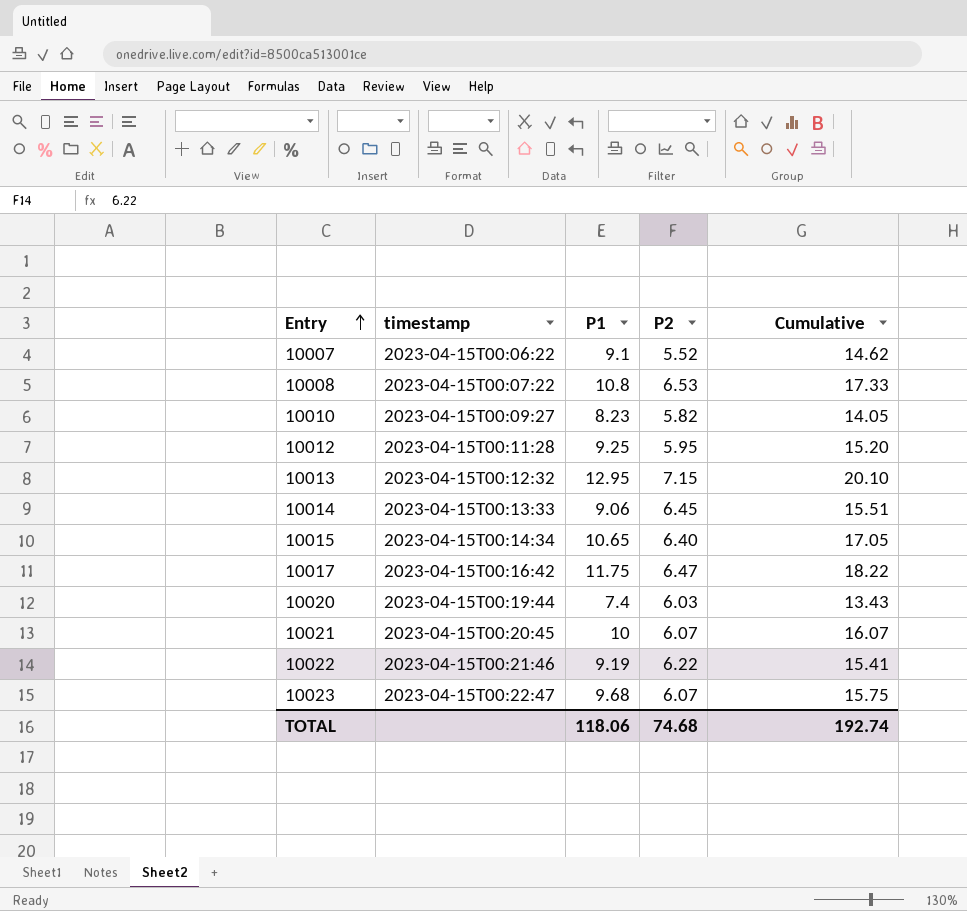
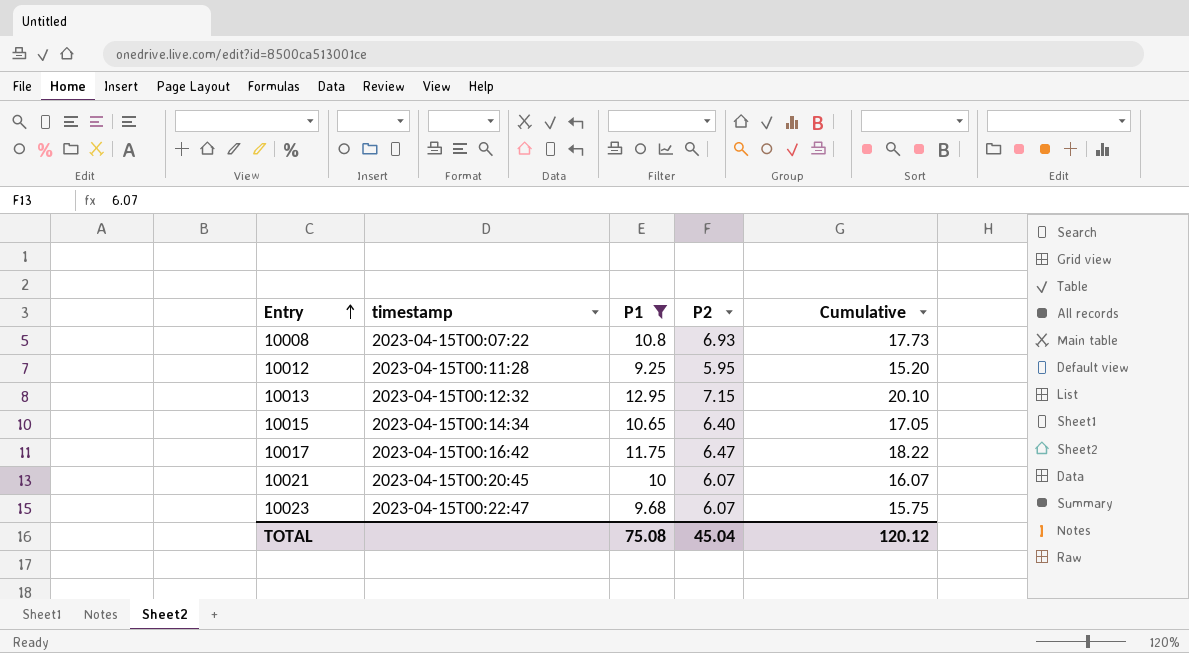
filter: none -> P1 >= 9.25
10008 | P2: 6.53 -> 6.93
10008 | Cumulative: 17.33 -> 17.73
TOTAL | P1: 118.06 -> 75.08
TOTAL | P2: 74.68 -> 45.04
TOTAL | Cumulative: 192.74 -> 120.12

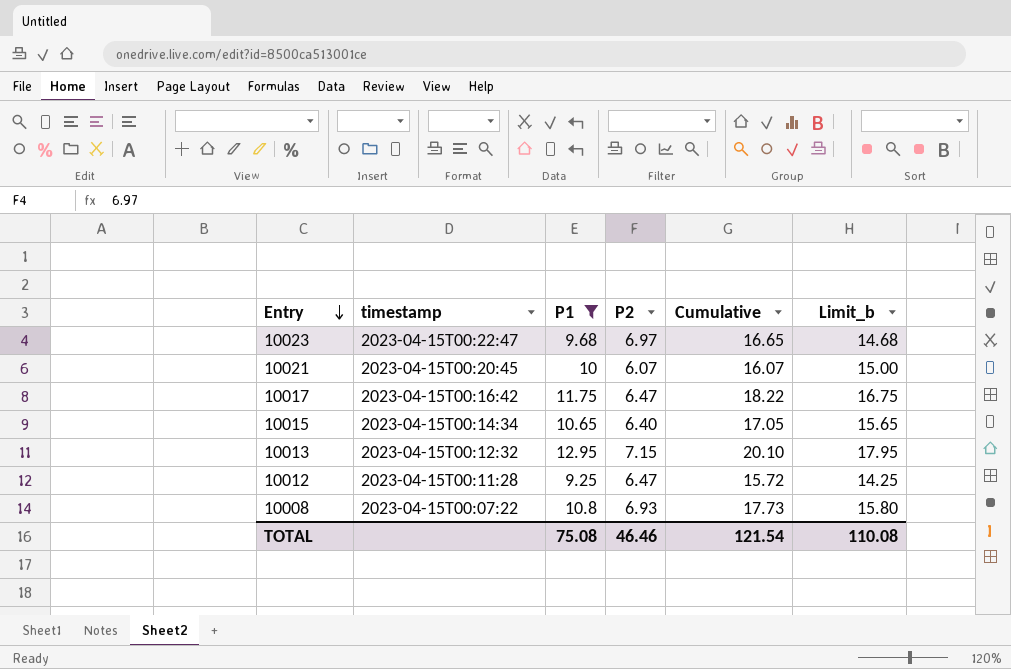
row order: Entry ascending -> Entry descending
column Limit_b | formula: none -> [P1] + 5
10023 | P2: 6.07 -> 6.97
10023 | Cumulative: 15.75 -> 16.65
10012 | P2: 5.95 -> 6.47
10012 | Cumulative: 15.20 -> 15.72
TOTAL | P2: 45.04 -> 46.46
TOTAL | Cumulative: 120.12 -> 121.54

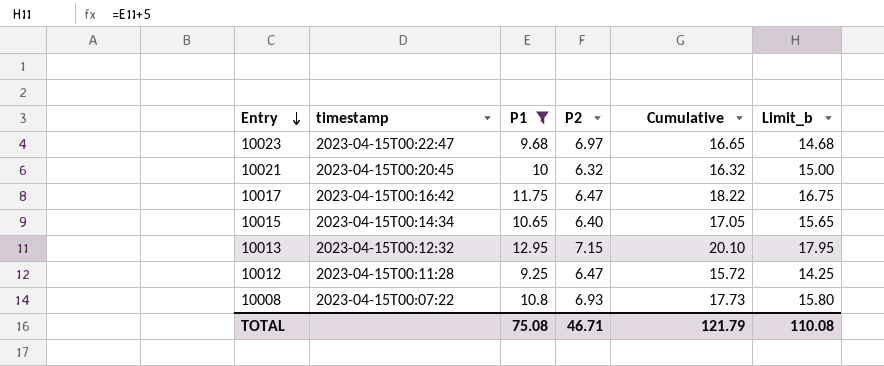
10021 | P2: 6.07 -> 6.32
10021 | Cumulative: 16.07 -> 16.32
TOTAL | P2: 46.46 -> 46.71
TOTAL | Cumulative: 121.54 -> 121.79

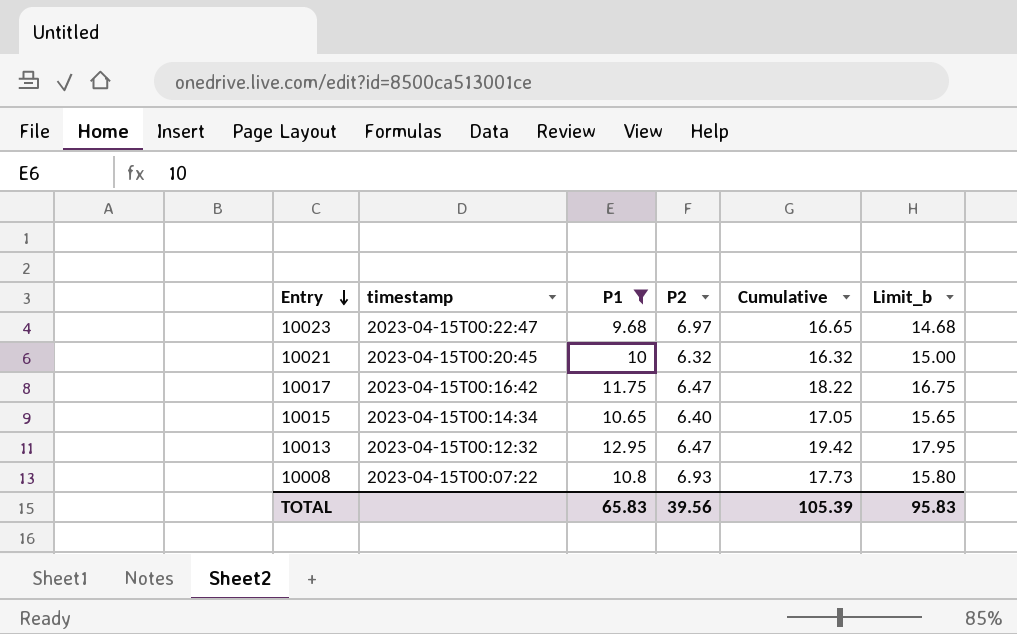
row 10012: 2023-04-15T00:11:28 | 9.25 | 6.47 | 15.72 | 14.25 -> none
10013 | P2: 7.15 -> 6.47
10013 | Cumulative: 20.10 -> 19.42
TOTAL | P1: 75.08 -> 65.83
TOTAL | P2: 46.71 -> 39.56
TOTAL | Cumulative: 121.79 -> 105.39
TOTAL | Limit_b: 110.08 -> 95.83

